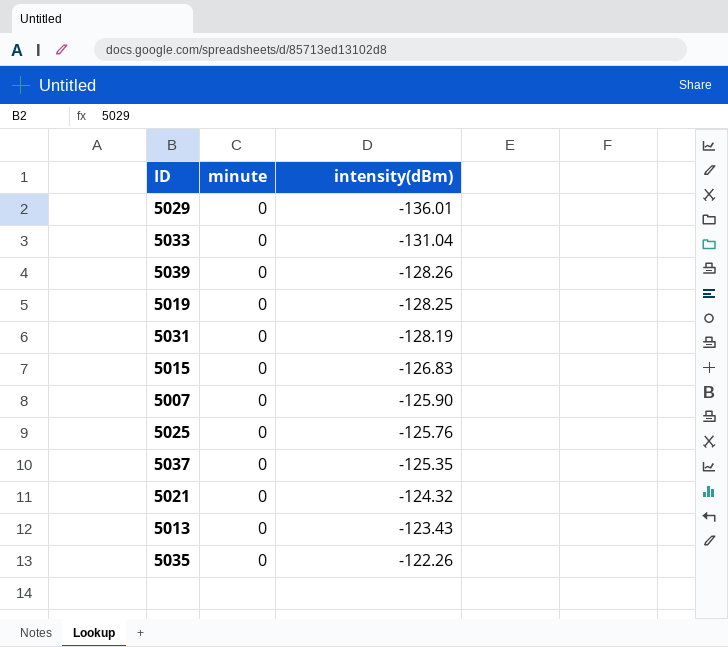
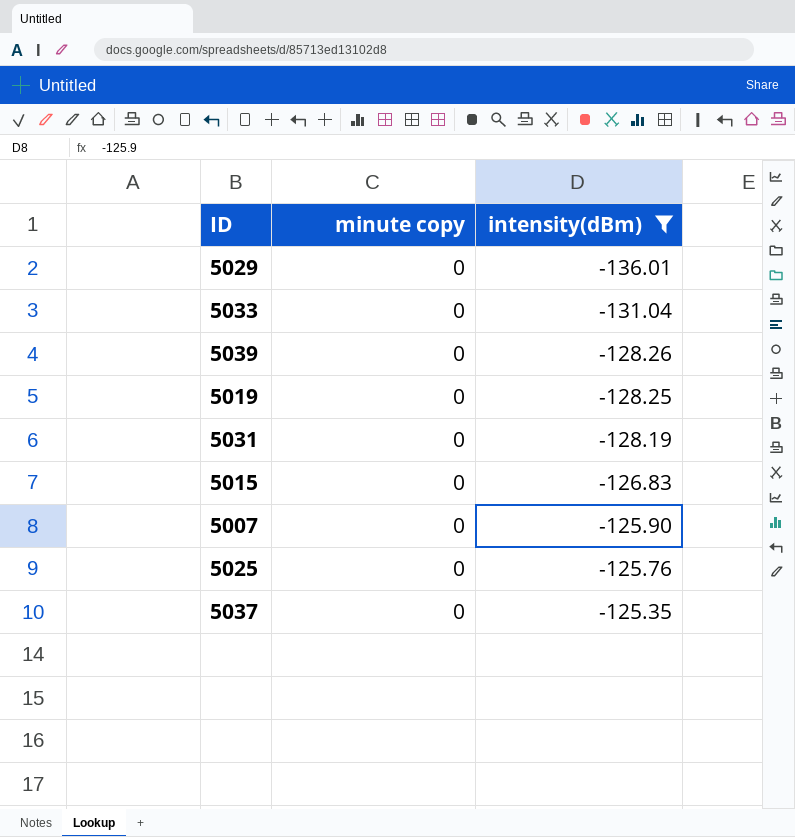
filter: none -> intensity(dBm) <= -125.35
column name: minute -> minute copy

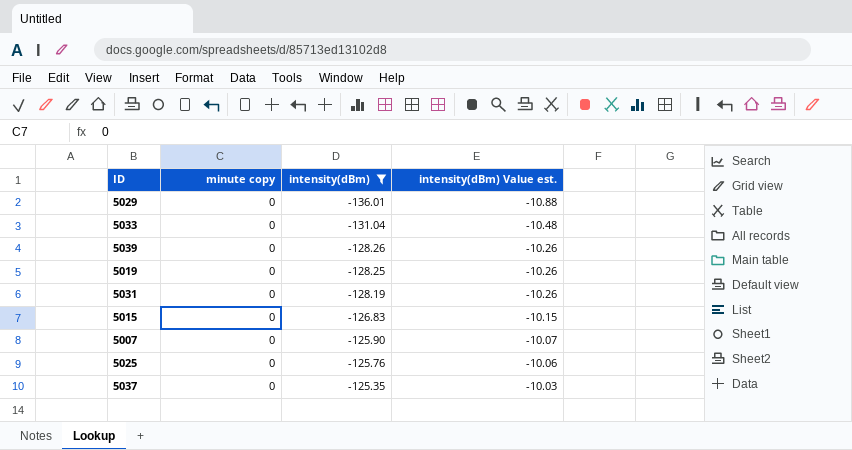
column intensity(dBm) Value est. | formula: none -> [intensity(dBm)] * 0.08

